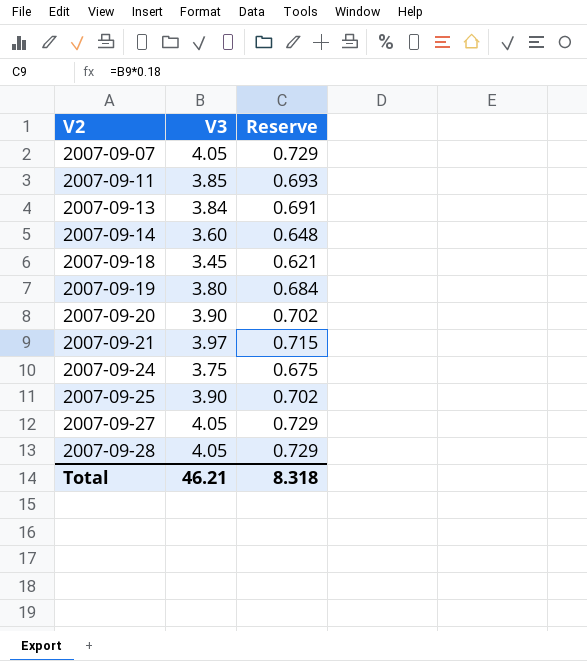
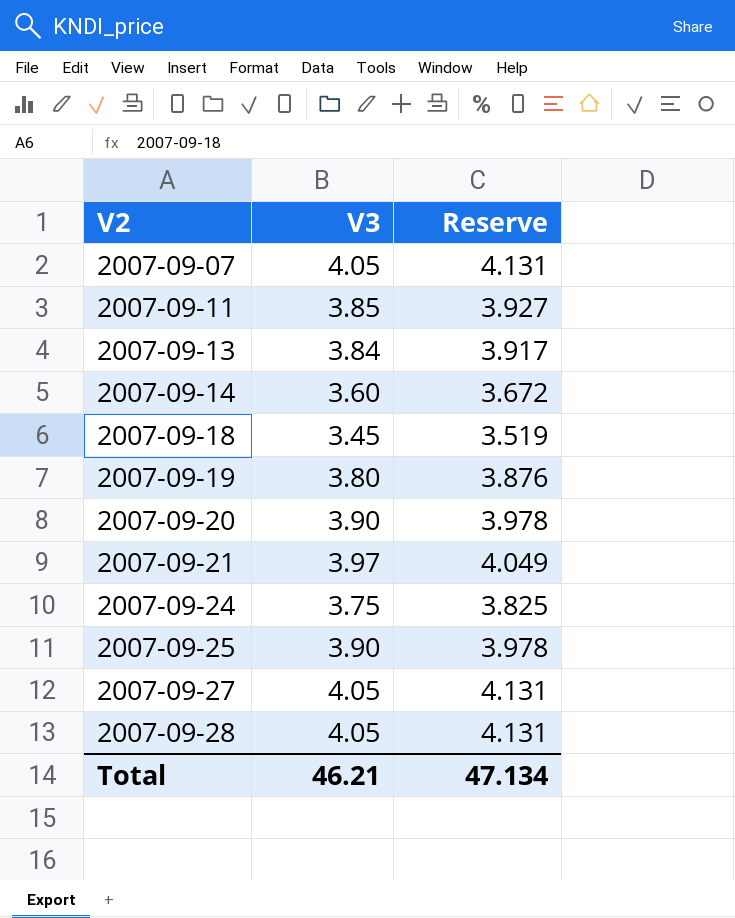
column Reserve | formula: [V3] * 0.18 -> [V3] * 1.02
Total | Reserve: 8.318 -> 47.134

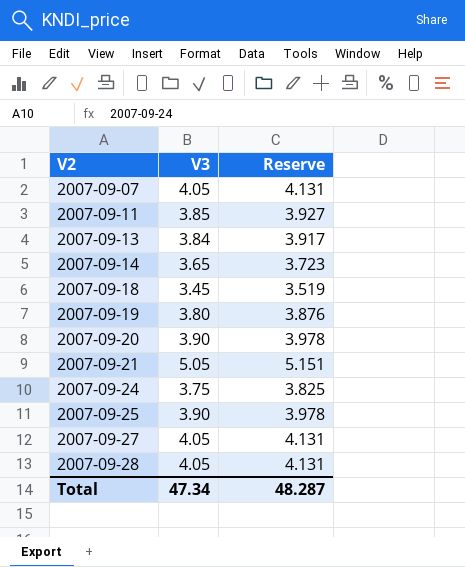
2007-09-14 | V3: 3.60 -> 3.65
2007-09-14 | Reserve: 3.672 -> 3.723
2007-09-21 | V3: 3.97 -> 5.05
2007-09-21 | Reserve: 4.049 -> 5.151
Total | V3: 46.21 -> 47.34
Total | Reserve: 47.134 -> 48.287

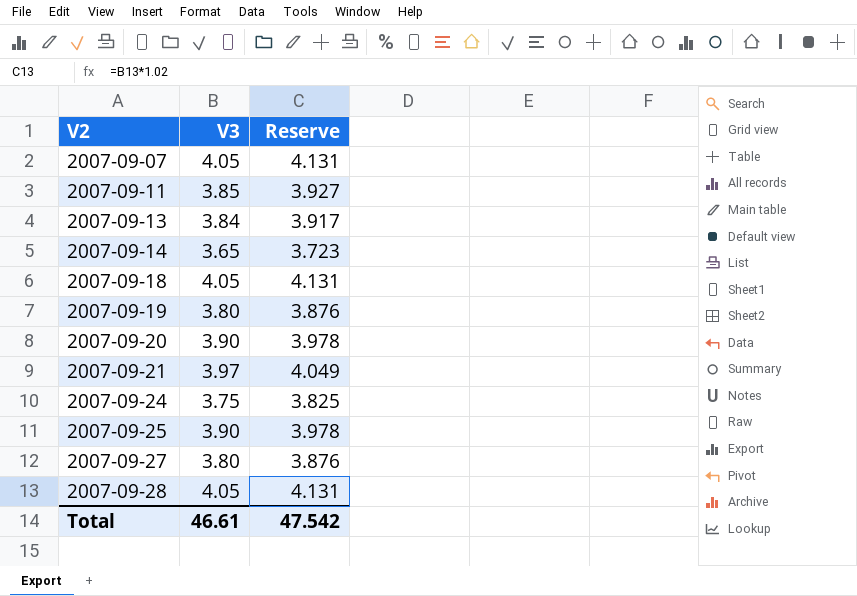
2007-09-18 | V3: 3.45 -> 4.05
2007-09-18 | Reserve: 3.519 -> 4.131
2007-09-21 | V3: 5.05 -> 3.97
2007-09-21 | Reserve: 5.151 -> 4.049
2007-09-27 | V3: 4.05 -> 3.80
2007-09-27 | Reserve: 4.131 -> 3.876
Total | V3: 47.34 -> 46.61
Total | Reserve: 48.287 -> 47.542

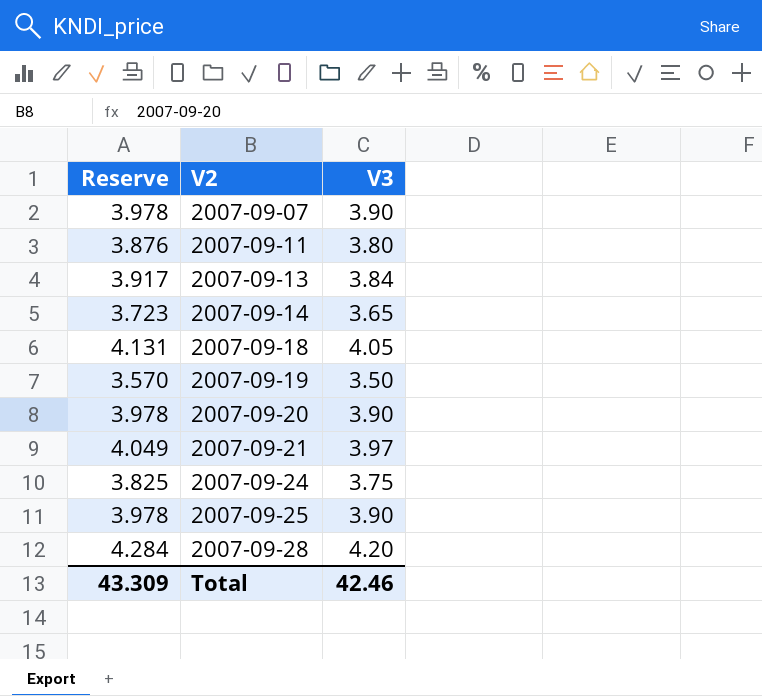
column Reserve | position: 3 -> 1
row 2007-09-27: 3.80 | 3.876 -> none
2007-09-07 | Reserve: 4.131 -> 3.978
2007-09-07 | V3: 4.05 -> 3.90
2007-09-11 | Reserve: 3.927 -> 3.876
2007-09-11 | V3: 3.85 -> 3.80
2007-09-19 | Reserve: 3.876 -> 3.570
2007-09-19 | V3: 3.80 -> 3.50
2007-09-28 | Reserve: 4.131 -> 4.284
2007-09-28 | V3: 4.05 -> 4.20
Total | Reserve: 47.542 -> 43.309
Total | V3: 46.61 -> 42.46

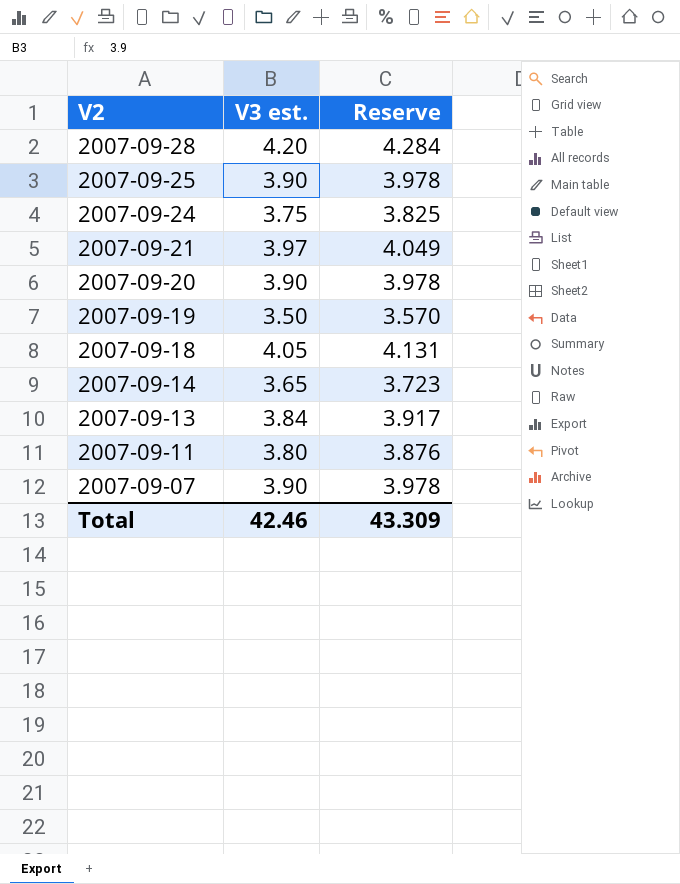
row order: V2 ascending -> V2 descending
column name: V3 -> V3 est.
column Reserve | position: 1 -> 3

